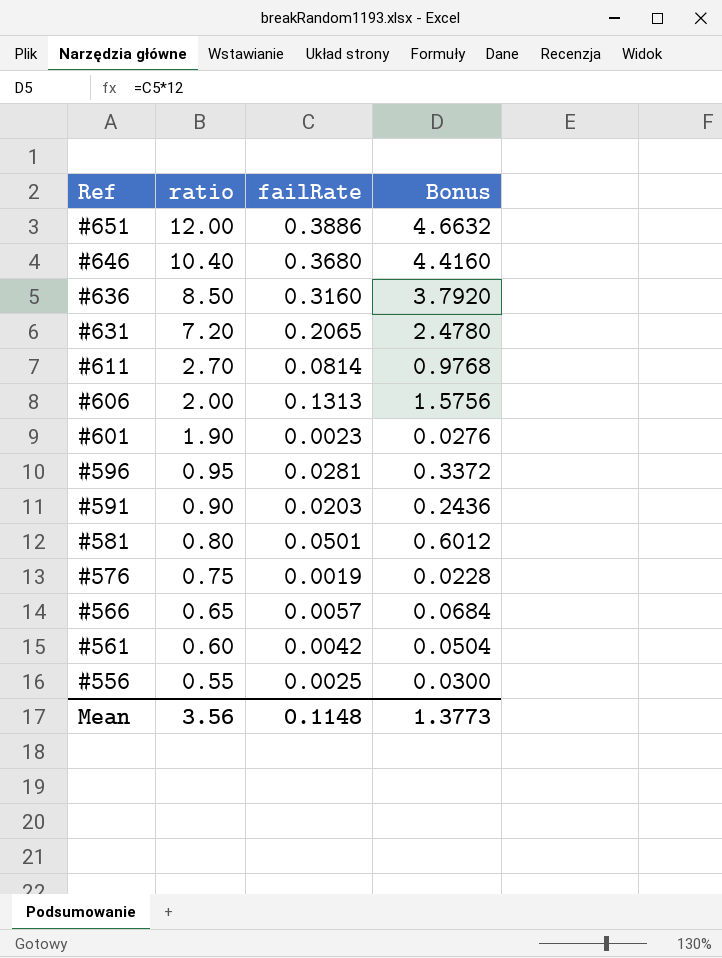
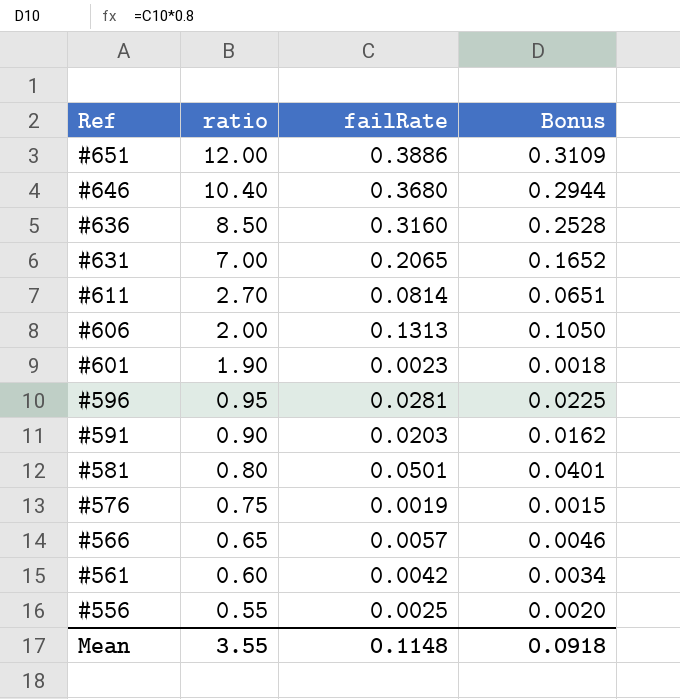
column Bonus | formula: [failRate] * 12 -> [failRate] * 0.8
#631 | ratio: 7.20 -> 7.00
Mean | ratio: 3.56 -> 3.55
Mean | Bonus: 1.3773 -> 0.0918

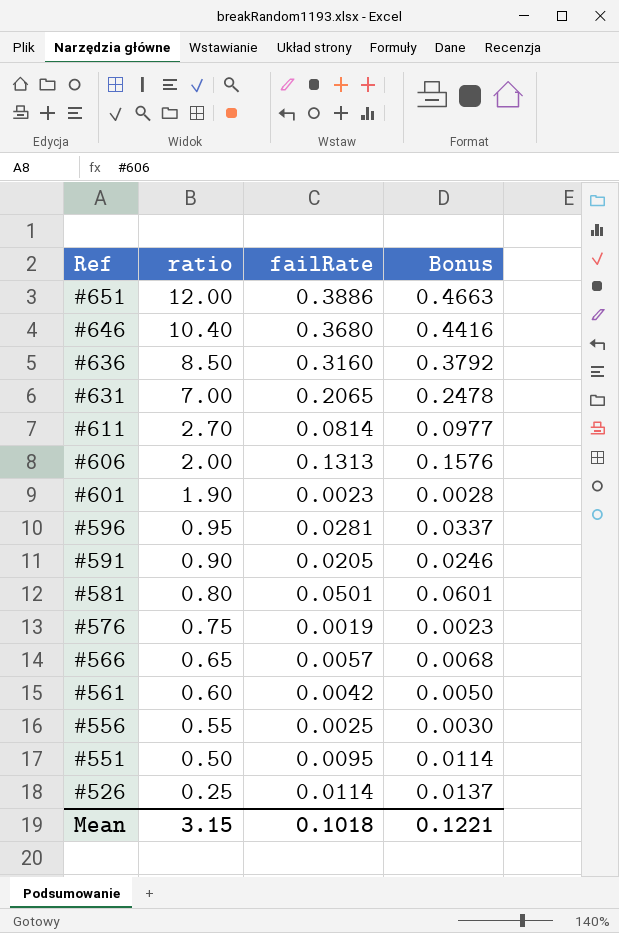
column Bonus | formula: [failRate] * 0.8 -> [failRate] * 1.2
#591 | failRate: 0.0203 -> 0.0205
row #551: none -> 0.50 | 0.0095 | 0.0114
row #526: none -> 0.25 | 0.0114 | 0.0137
Mean | ratio: 3.55 -> 3.15
Mean | failRate: 0.1148 -> 0.1018
Mean | Bonus: 0.0918 -> 0.1221

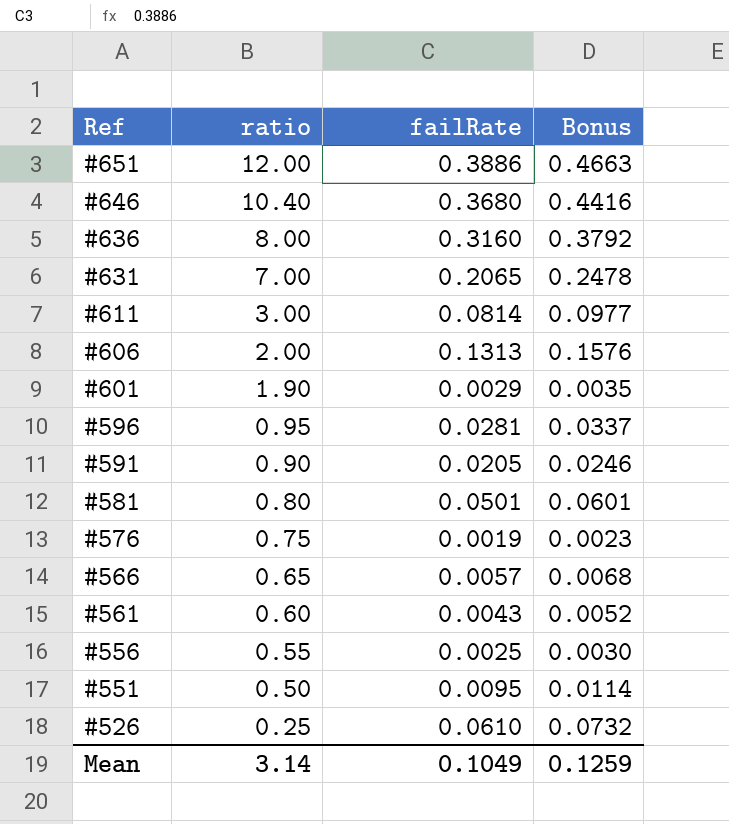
#636 | ratio: 8.50 -> 8.00
#611 | ratio: 2.70 -> 3.00
#601 | failRate: 0.0023 -> 0.0029
#601 | Bonus: 0.0028 -> 0.0035
#561 | failRate: 0.0042 -> 0.0043
#561 | Bonus: 0.0050 -> 0.0052
#526 | failRate: 0.0114 -> 0.0610
#526 | Bonus: 0.0137 -> 0.0732
Mean | ratio: 3.15 -> 3.14
Mean | failRate: 0.1018 -> 0.1049
Mean | Bonus: 0.1221 -> 0.1259

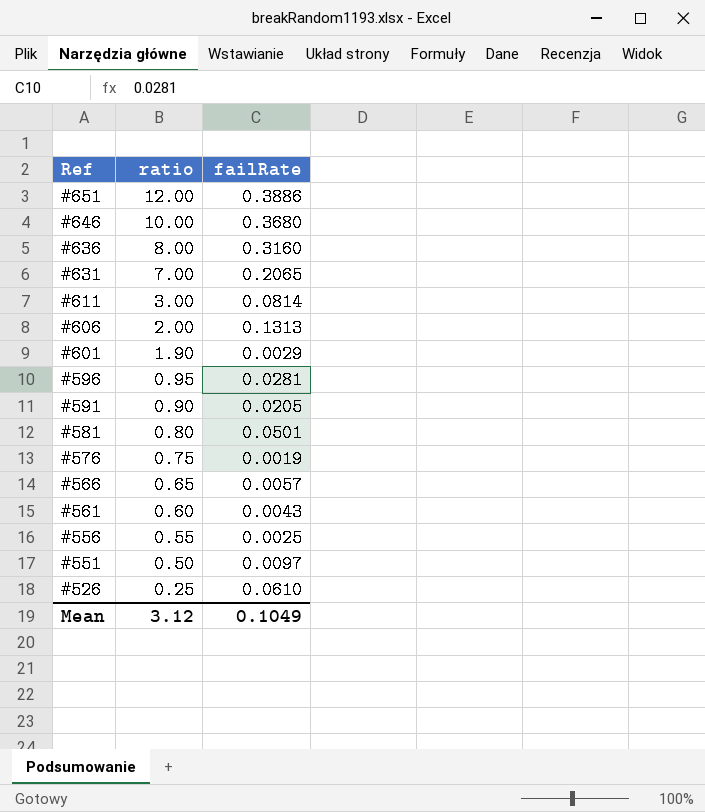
column Bonus | formula: [failRate] * 1.2 -> none
#646 | ratio: 10.40 -> 10.00
#551 | failRate: 0.0095 -> 0.0097
Mean | ratio: 3.14 -> 3.12

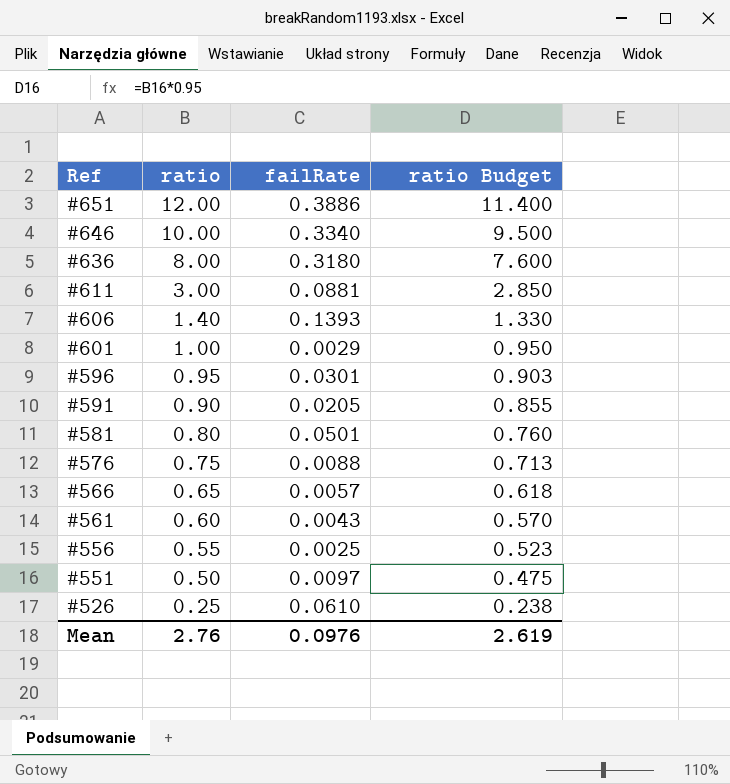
column ratio Budget | formula: none -> [ratio] * 0.95
row #631: 7.00 | 0.2065 -> none
#646 | failRate: 0.3680 -> 0.3340
#636 | failRate: 0.3160 -> 0.3180
#611 | failRate: 0.0814 -> 0.0881
#606 | ratio: 2.00 -> 1.40
#606 | failRate: 0.1313 -> 0.1393
#601 | ratio: 1.90 -> 1.00
#596 | failRate: 0.0281 -> 0.0301
#576 | failRate: 0.0019 -> 0.0088
Mean | ratio: 3.12 -> 2.76
Mean | failRate: 0.1049 -> 0.0976

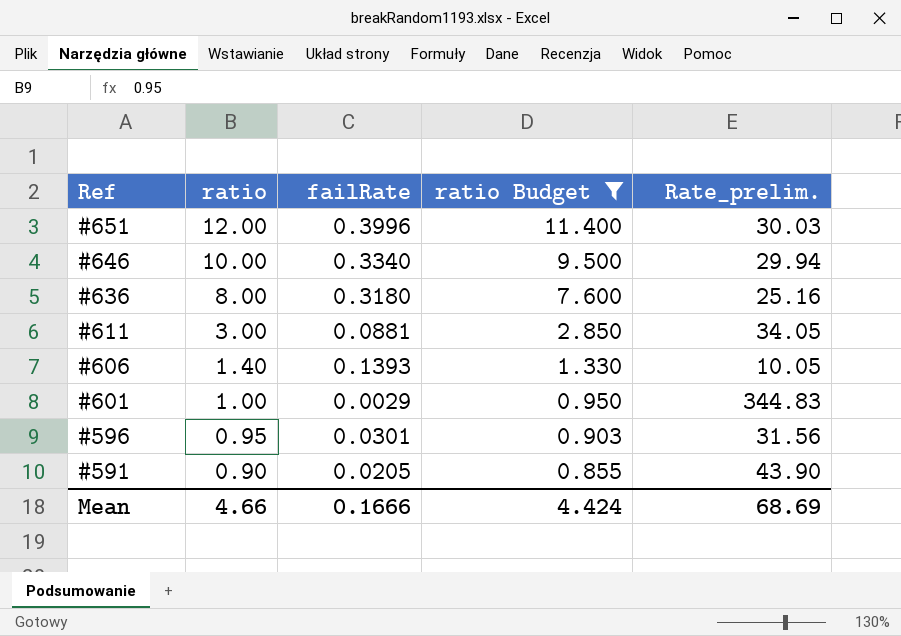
filter: none -> ratio Budget >= 0.855
column Rate_prelim. | formula: none -> [ratio] / [failRate]
#651 | failRate: 0.3886 -> 0.3996
Mean | ratio: 2.76 -> 4.66
Mean | failRate: 0.0976 -> 0.1666
Mean | ratio Budget: 2.619 -> 4.424

